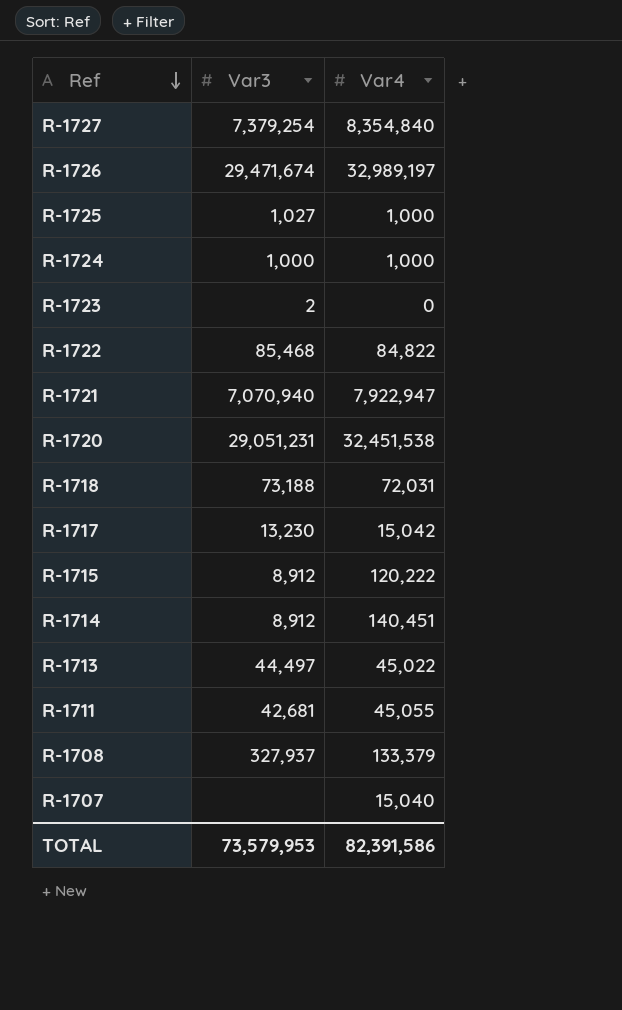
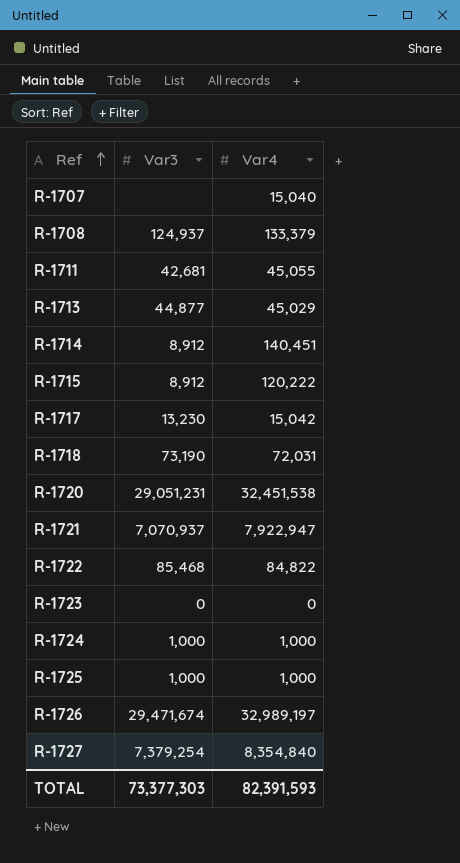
row order: Ref descending -> Ref ascending
R-1708 | Var3: 327,937 -> 124,937
R-1713 | Var3: 44,497 -> 44,877
R-1713 | Var4: 45,022 -> 45,029
R-1718 | Var3: 73,188 -> 73,190
R-1721 | Var3: 7,070,940 -> 7,070,937
R-1723 | Var3: 2 -> 0
R-1725 | Var3: 1,027 -> 1,000
TOTAL | Var3: 73,579,953 -> 73,377,303
TOTAL | Var4: 82,391,586 -> 82,391,593

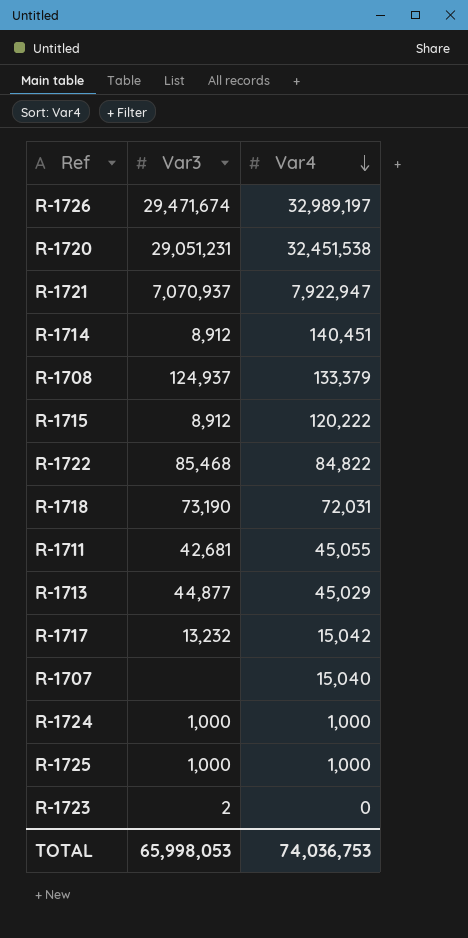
row order: Ref ascending -> Var4 descending
row R-1727: 7,379,254 | 8,354,840 -> none
R-1717 | Var3: 13,230 -> 13,232
R-1723 | Var3: 0 -> 2
TOTAL | Var3: 73,377,303 -> 65,998,053
TOTAL | Var4: 82,391,593 -> 74,036,753

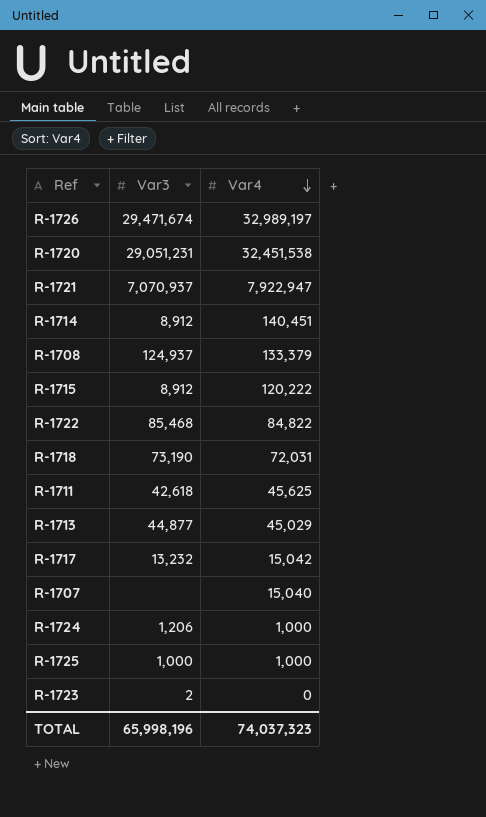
R-1711 | Var3: 42,681 -> 42,618
R-1711 | Var4: 45,055 -> 45,625
R-1724 | Var3: 1,000 -> 1,206
TOTAL | Var3: 65,998,053 -> 65,998,196
TOTAL | Var4: 74,036,753 -> 74,037,323

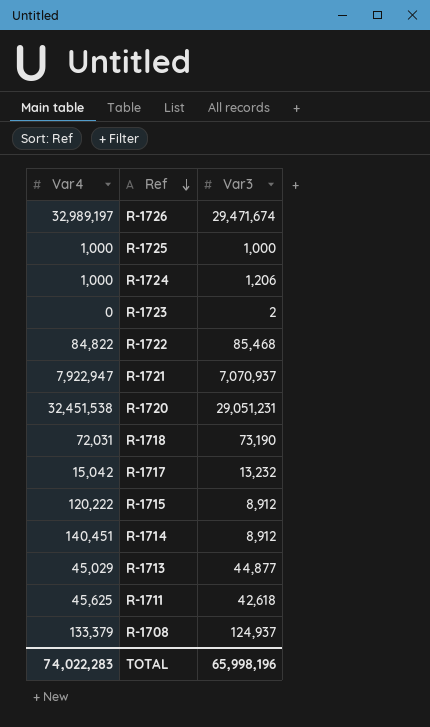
row order: Var4 descending -> Ref descending
column Var4 | position: 3 -> 1
row R-1707: none | 15,040 -> none
TOTAL | Var4: 74,037,323 -> 74,022,283

